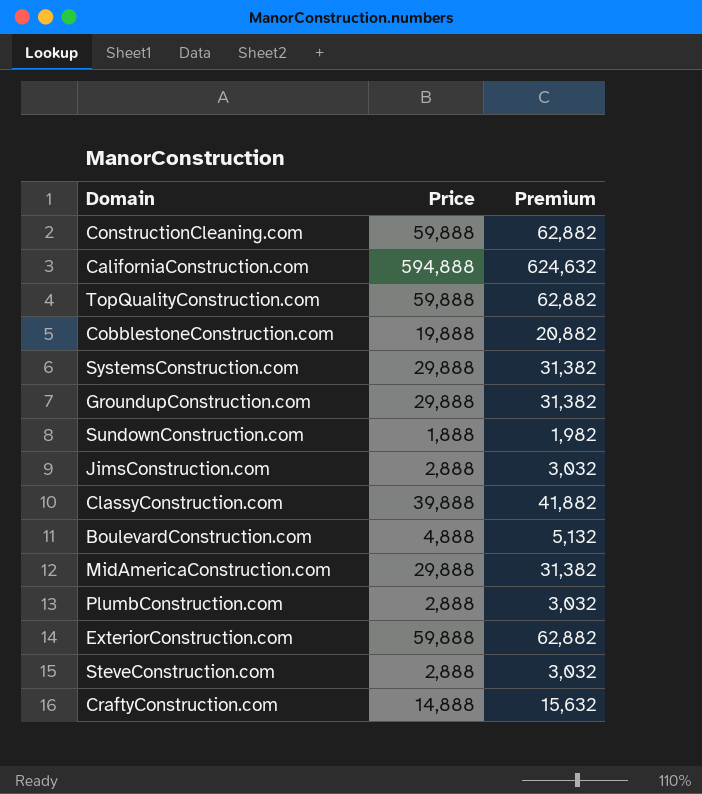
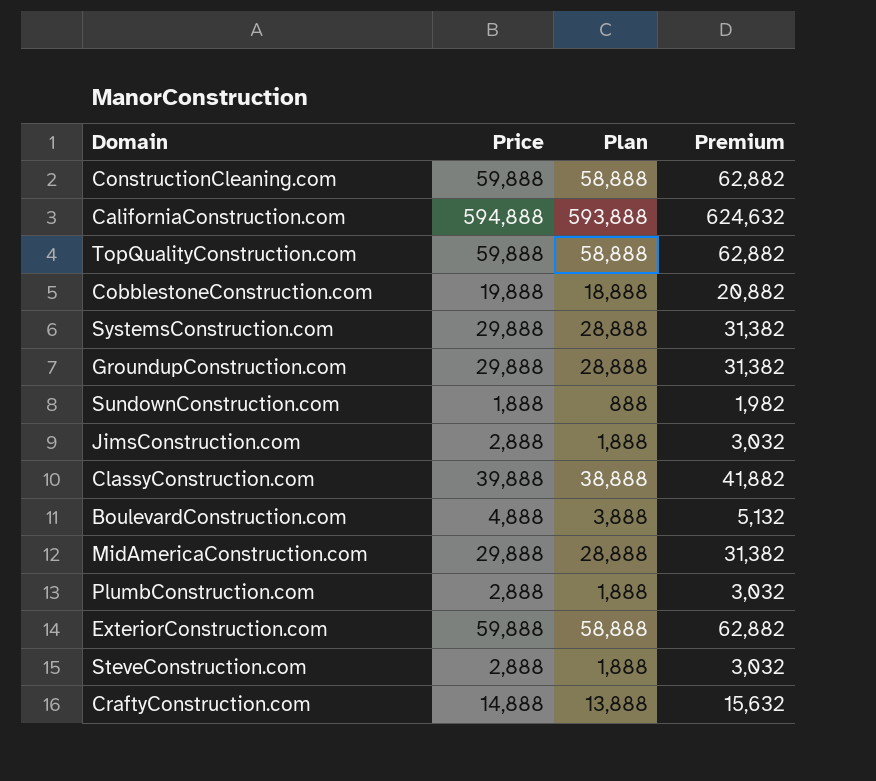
column Plan | formula: none -> [Price] - 1000

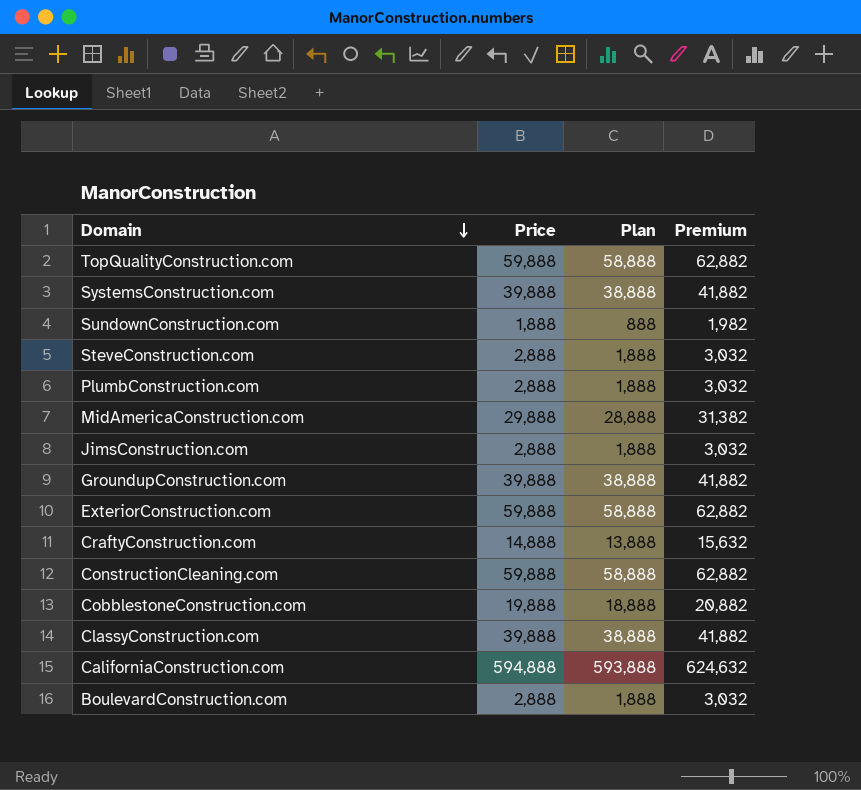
row order: none -> Domain descending
SystemsConstruction.com | Price: 29,888 -> 39,888
SystemsConstruction.com | Plan: 28,888 -> 38,888
SystemsConstruction.com | Premium: 31,382 -> 41,882
GroundupConstruction.com | Price: 29,888 -> 39,888
GroundupConstruction.com | Plan: 28,888 -> 38,888
GroundupConstruction.com | Premium: 31,382 -> 41,882
BoulevardConstruction.com | Price: 4,888 -> 2,888
BoulevardConstruction.com | Plan: 3,888 -> 1,888
BoulevardConstruction.com | Premium: 5,132 -> 3,032

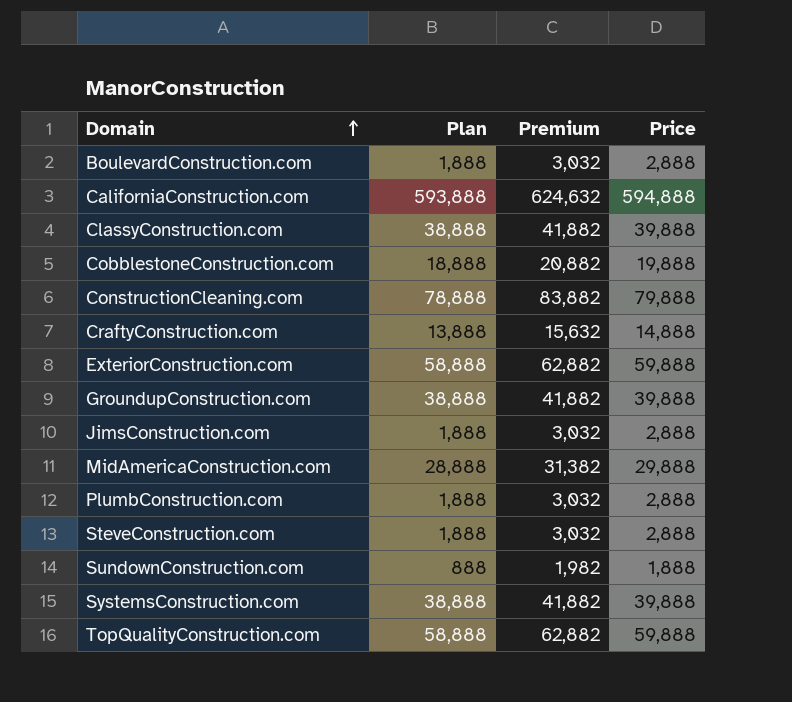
row order: Domain descending -> Domain ascending
column Price | position: 2 -> 4
ConstructionCleaning.com | Plan: 58,888 -> 78,888
ConstructionCleaning.com | Premium: 62,882 -> 83,882
ConstructionCleaning.com | Price: 59,888 -> 79,888

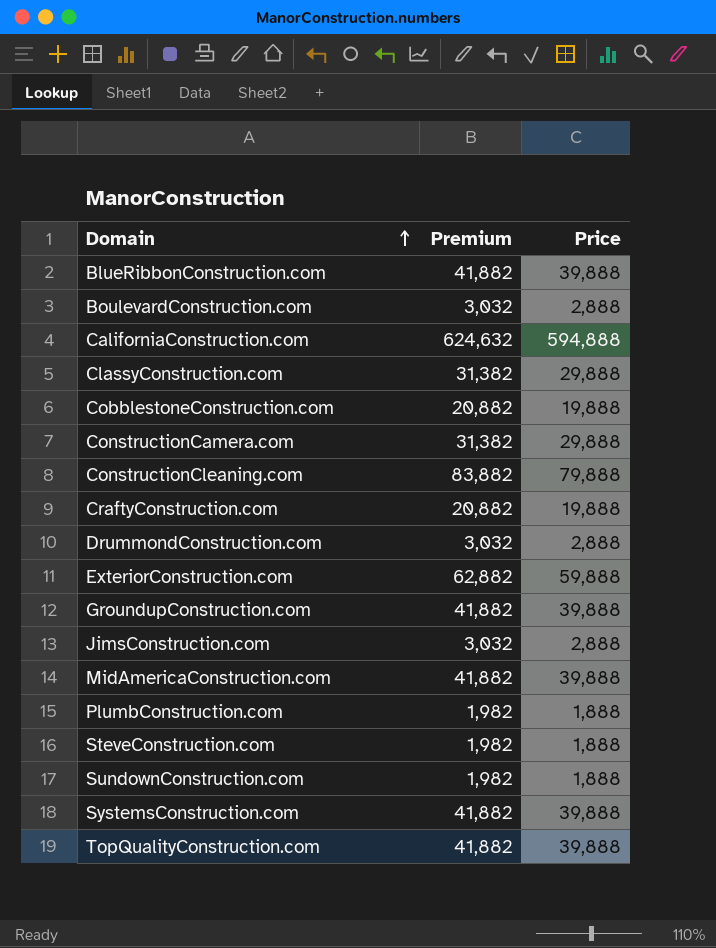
column Plan | formula: [Price] - 1000 -> none
row BlueRibbonConstruction.com: none -> 41,882 | 39,888
ClassyConstruction.com | Premium: 41,882 -> 31,382
ClassyConstruction.com | Price: 39,888 -> 29,888
row ConstructionCamera.com: none -> 31,382 | 29,888
CraftyConstruction.com | Premium: 15,632 -> 20,882
CraftyConstruction.com | Price: 14,888 -> 19,888
row DrummondConstruction.com: none -> 3,032 | 2,888
MidAmericaConstruction.com | Premium: 31,382 -> 41,882
MidAmericaConstruction.com | Price: 29,888 -> 39,888
PlumbConstruction.com | Premium: 3,032 -> 1,982
PlumbConstruction.com | Price: 2,888 -> 1,888
SteveConstruction.com | Premium: 3,032 -> 1,982
SteveConstruction.com | Price: 2,888 -> 1,888
TopQualityConstruction.com | Premium: 62,882 -> 41,882
TopQualityConstruction.com | Price: 59,888 -> 39,888

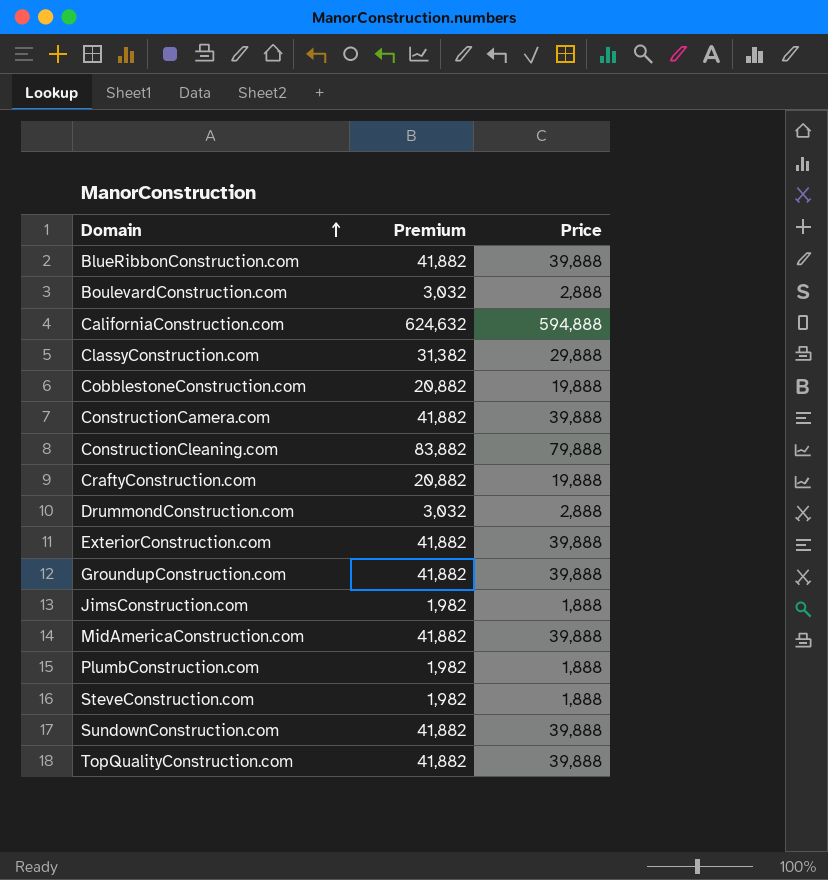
row SystemsConstruction.com: 41,882 | 39,888 -> none
ConstructionCamera.com | Premium: 31,382 -> 41,882
ConstructionCamera.com | Price: 29,888 -> 39,888
ExteriorConstruction.com | Premium: 62,882 -> 41,882
ExteriorConstruction.com | Price: 59,888 -> 39,888
JimsConstruction.com | Premium: 3,032 -> 1,982
JimsConstruction.com | Price: 2,888 -> 1,888
SundownConstruction.com | Premium: 1,982 -> 41,882
SundownConstruction.com | Price: 1,888 -> 39,888

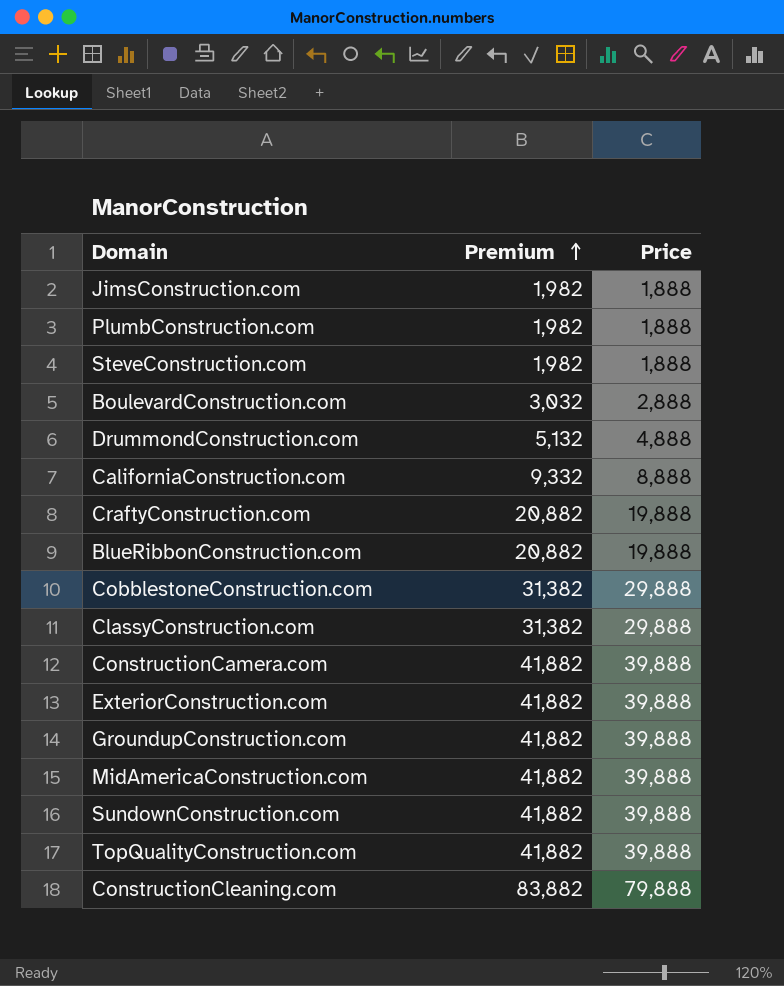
row order: Domain ascending -> Premium ascending
DrummondConstruction.com | Premium: 3,032 -> 5,132
DrummondConstruction.com | Price: 2,888 -> 4,888
CaliforniaConstruction.com | Premium: 624,632 -> 9,332
CaliforniaConstruction.com | Price: 594,888 -> 8,888
BlueRibbonConstruction.com | Premium: 41,882 -> 20,882
BlueRibbonConstruction.com | Price: 39,888 -> 19,888
CobblestoneConstruction.com | Premium: 20,882 -> 31,382
CobblestoneConstruction.com | Price: 19,888 -> 29,888

